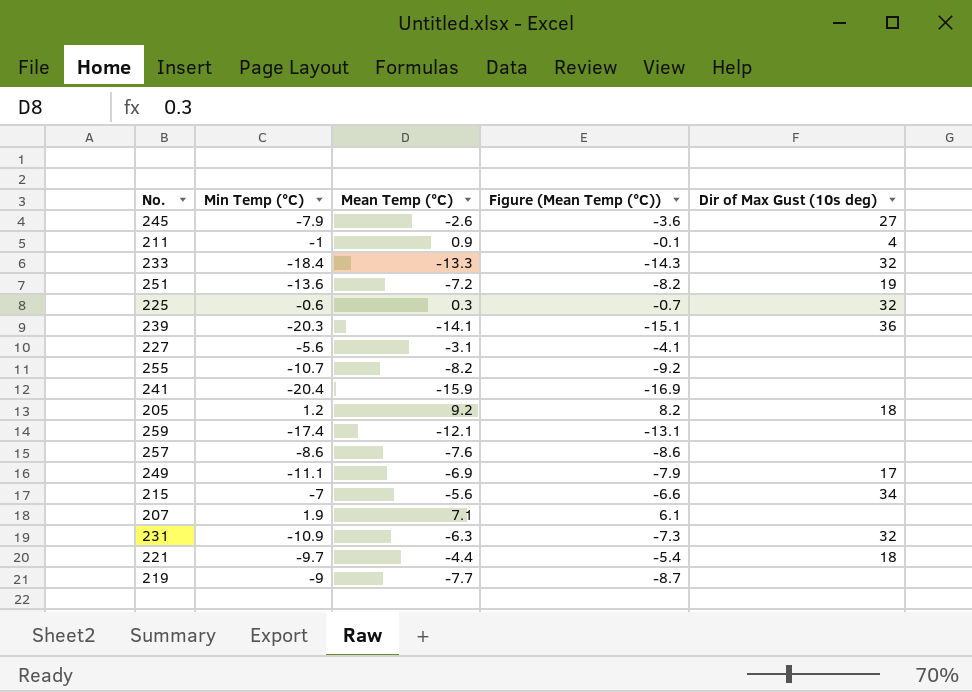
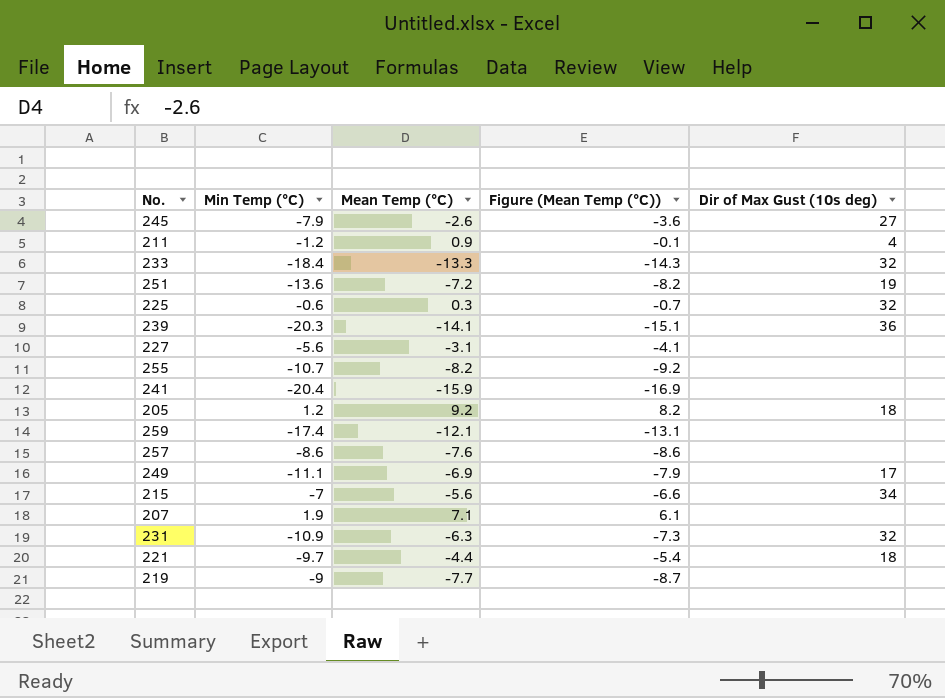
211 | Min Temp (°C): -1 -> -1.2

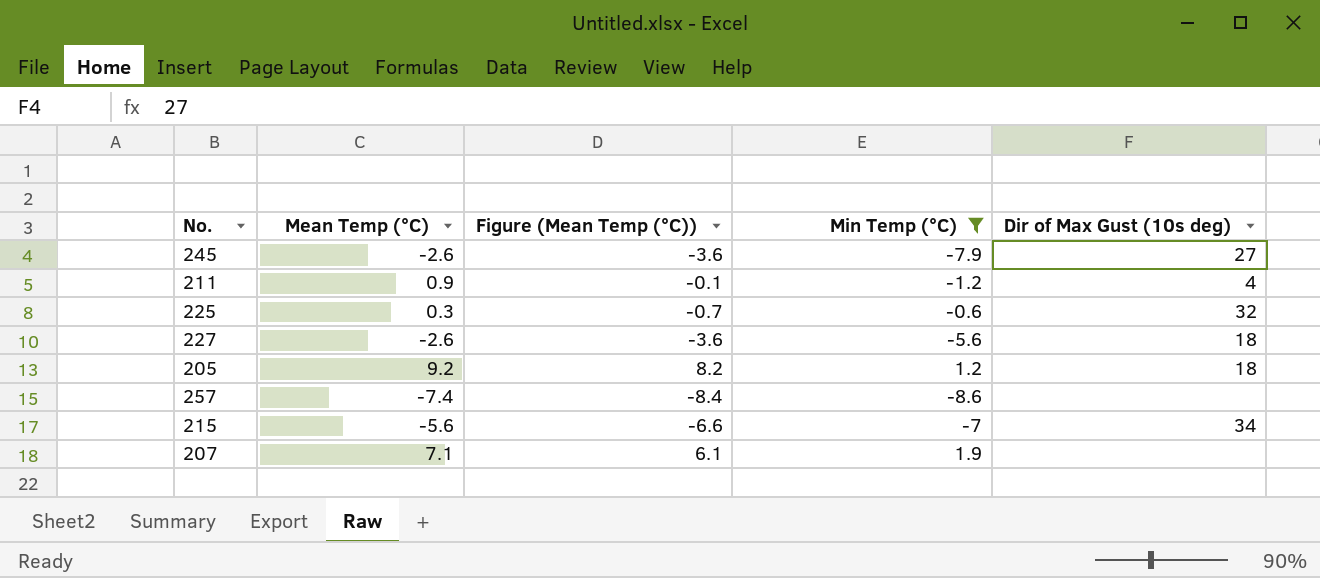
filter: none -> Min Temp (°C) >= -8.6
column Min Temp (°C) | position: 2 -> 4
227 | Mean Temp (°C): -3.1 -> -2.6
227 | Figure (Mean Temp (°C)): -4.1 -> -3.6
227 | Dir of Max Gust (10s deg): none -> 18
257 | Mean Temp (°C): -7.6 -> -7.4
257 | Figure (Mean Temp (°C)): -8.6 -> -8.4

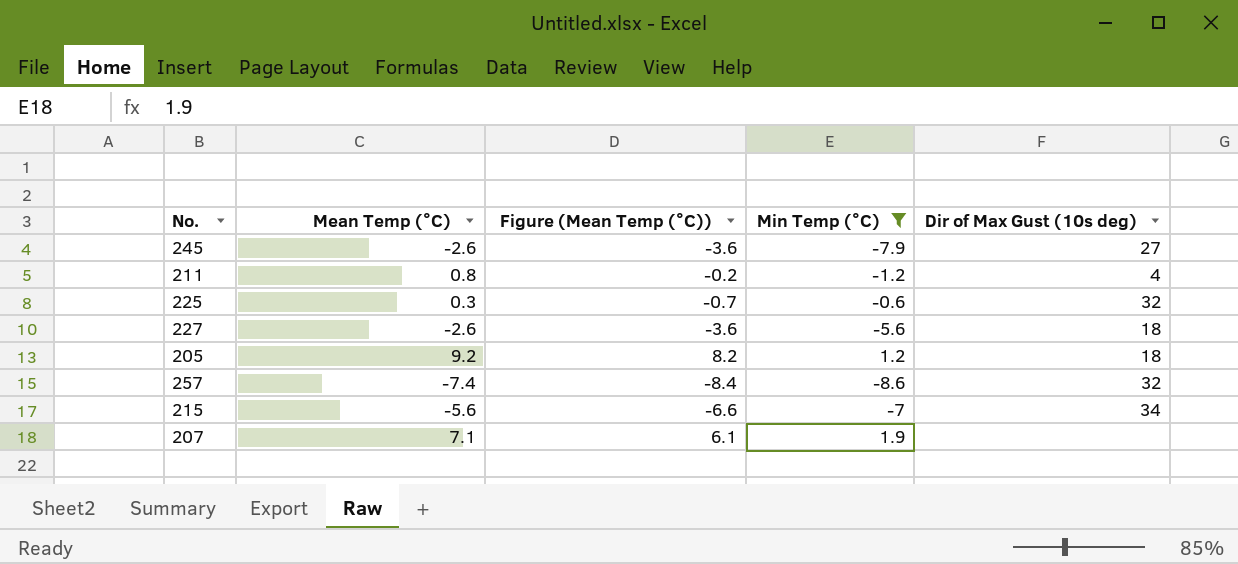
211 | Mean Temp (°C): 0.9 -> 0.8
211 | Figure (Mean Temp (°C)): -0.1 -> -0.2
257 | Dir of Max Gust (10s deg): none -> 32

